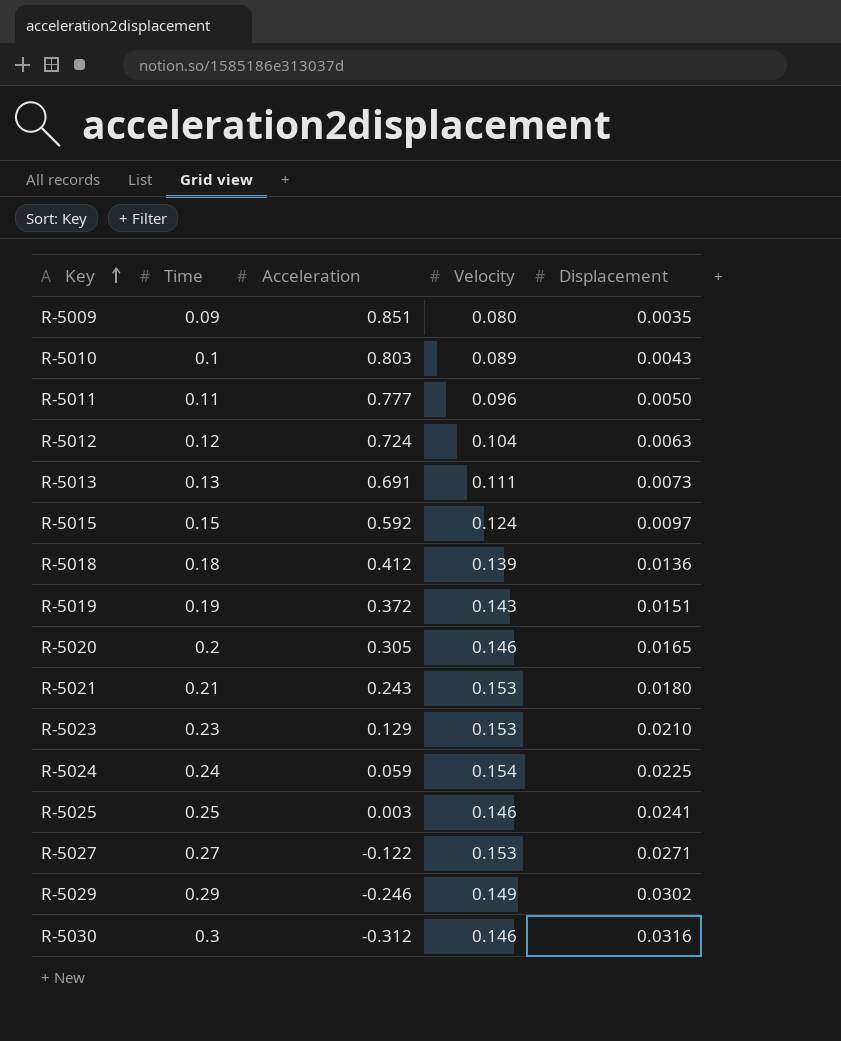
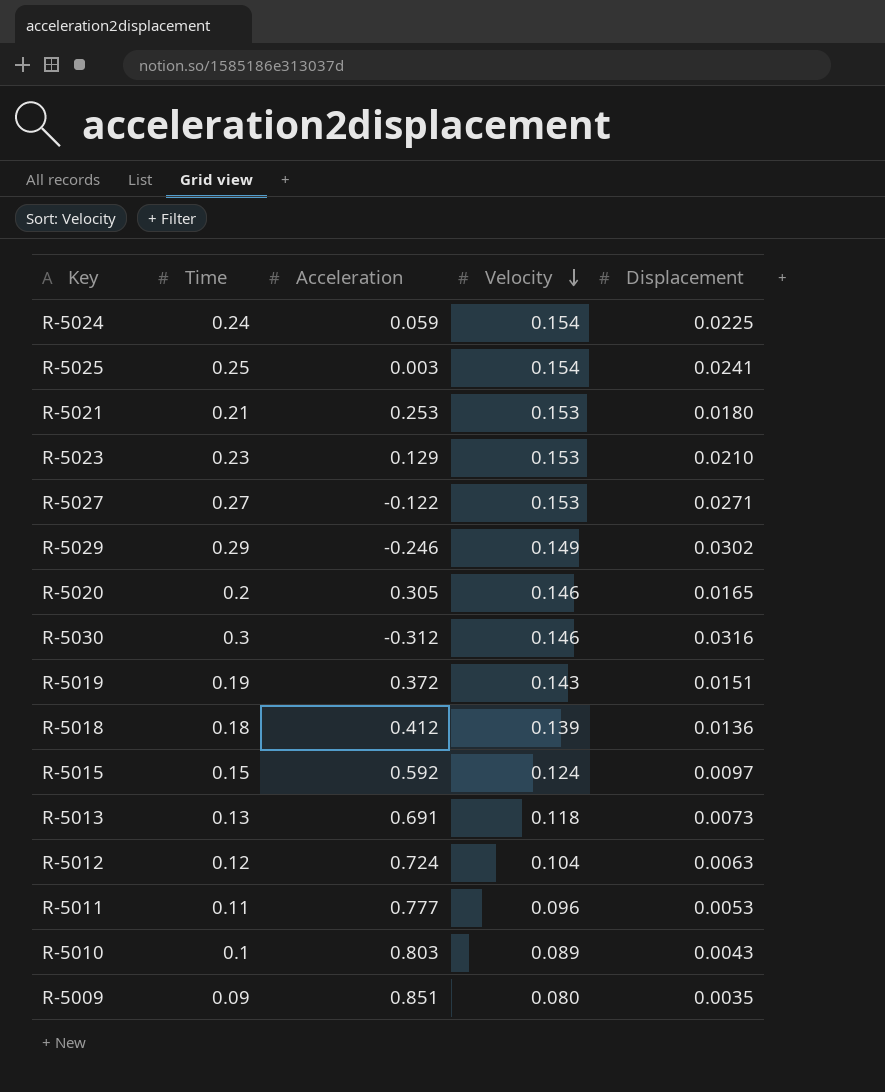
row order: Key ascending -> Velocity descending
R-5025 | Velocity: 0.146 -> 0.154
R-5021 | Acceleration: 0.243 -> 0.253
R-5013 | Velocity: 0.111 -> 0.118
R-5011 | Displacement: 0.0050 -> 0.0053

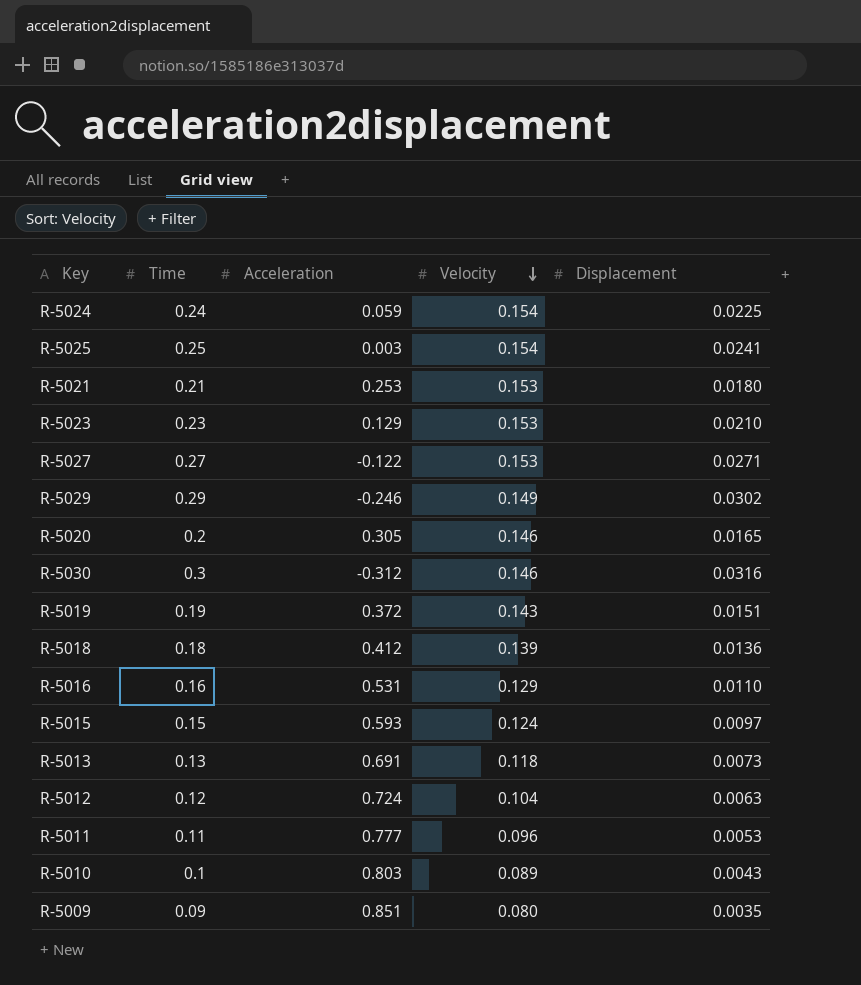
row R-5016: none -> 0.16 | 0.531 | 0.129 | 0.0110
R-5015 | Acceleration: 0.592 -> 0.593

